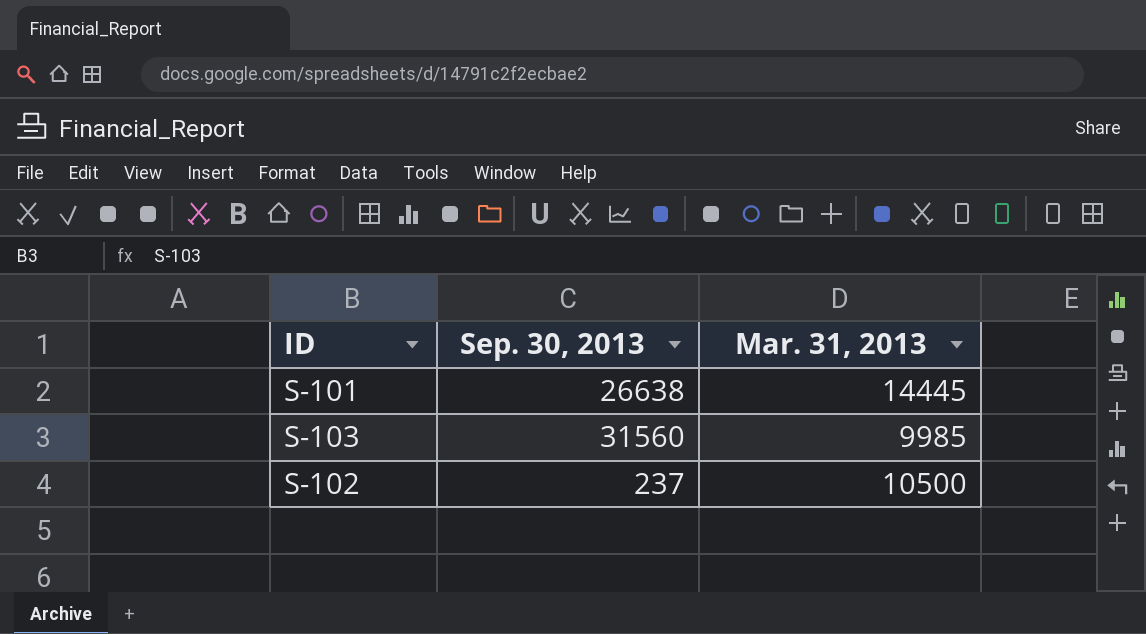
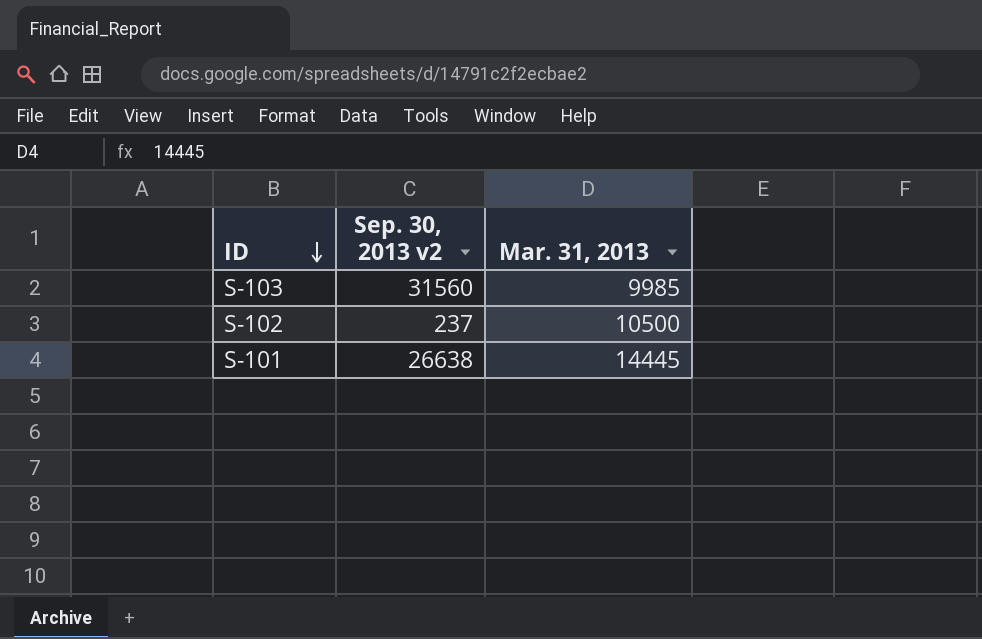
row order: none -> ID descending
column name: Sep. 30, 2013 -> Sep. 30, 2013 v2

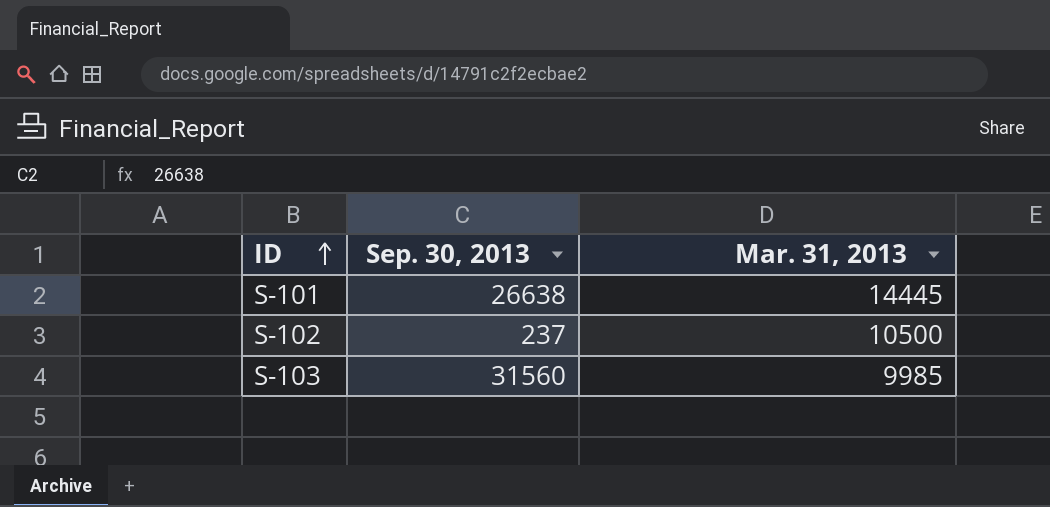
row order: ID descending -> ID ascending
column name: Sep. 30, 2013 v2 -> Sep. 30, 2013

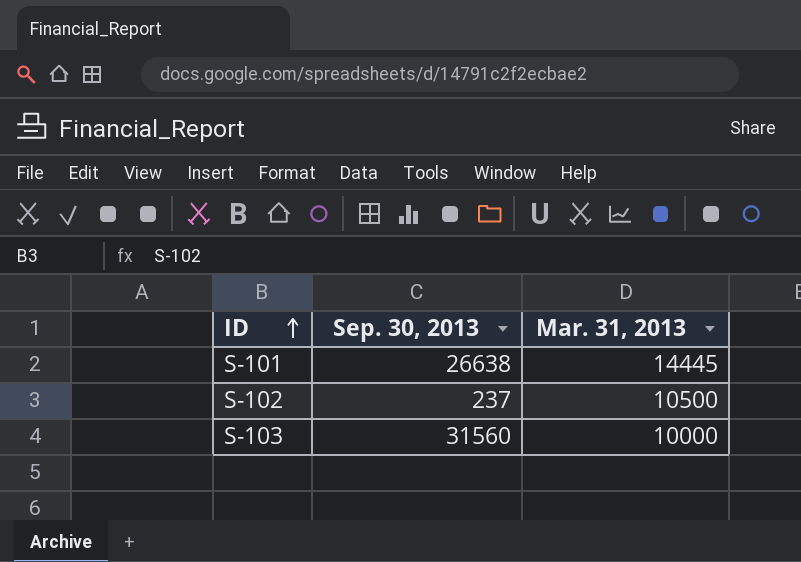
S-103 | Mar. 31, 2013: 9985 -> 10000

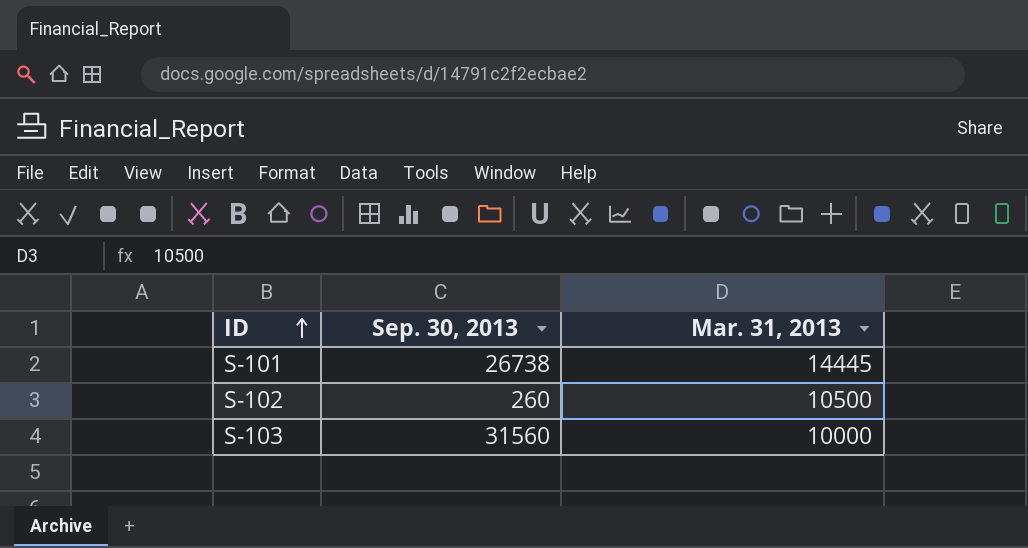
S-101 | Sep. 30, 2013: 26638 -> 26738
S-102 | Sep. 30, 2013: 237 -> 260

